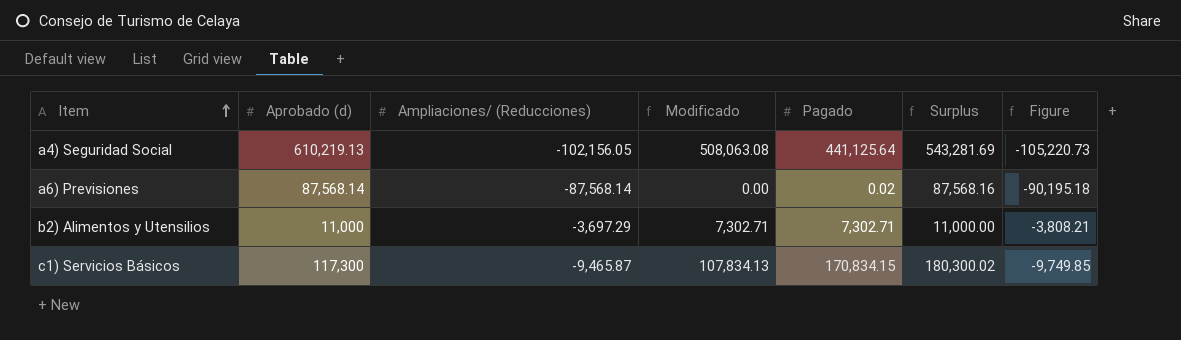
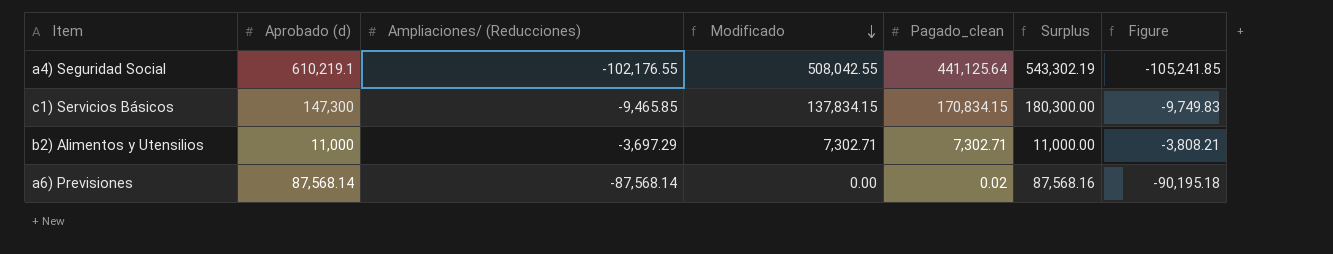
row order: Item ascending -> Modificado descending
column name: Pagado -> Pagado_clean
a4) Seguridad Social | Aprobado (d): 610,219.13 -> 610,219.1
a4) Seguridad Social | Ampliaciones/ (Reducciones): -102,156.05 -> -102,176.55
a4) Seguridad Social | Modificado: 508,063.08 -> 508,042.55
a4) Seguridad Social | Surplus: 543,281.69 -> 543,302.19
a4) Seguridad Social | Figure: -105,220.73 -> -105,241.85
c1) Servicios Básicos | Aprobado (d): 117,300 -> 147,300
c1) Servicios Básicos | Ampliaciones/ (Reducciones): -9,465.87 -> -9,465.85
c1) Servicios Básicos | Modificado: 107,834.13 -> 137,834.15
c1) Servicios Básicos | Surplus: 180,300.02 -> 180,300.00
c1) Servicios Básicos | Figure: -9,749.85 -> -9,749.83

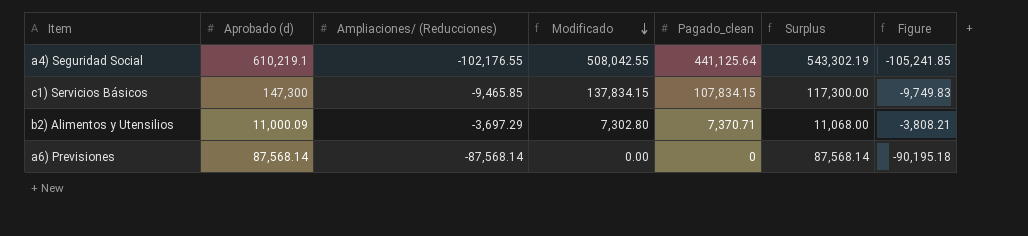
c1) Servicios Básicos | Pagado_clean: 170,834.15 -> 107,834.15
c1) Servicios Básicos | Surplus: 180,300.00 -> 117,300.00
b2) Alimentos y Utensilios | Aprobado (d): 11,000 -> 11,000.09
b2) Alimentos y Utensilios | Modificado: 7,302.71 -> 7,302.80
b2) Alimentos y Utensilios | Pagado_clean: 7,302.71 -> 7,370.71
b2) Alimentos y Utensilios | Surplus: 11,000.00 -> 11,068.00
a6) Previsiones | Pagado_clean: 0.02 -> 0
a6) Previsiones | Surplus: 87,568.16 -> 87,568.14

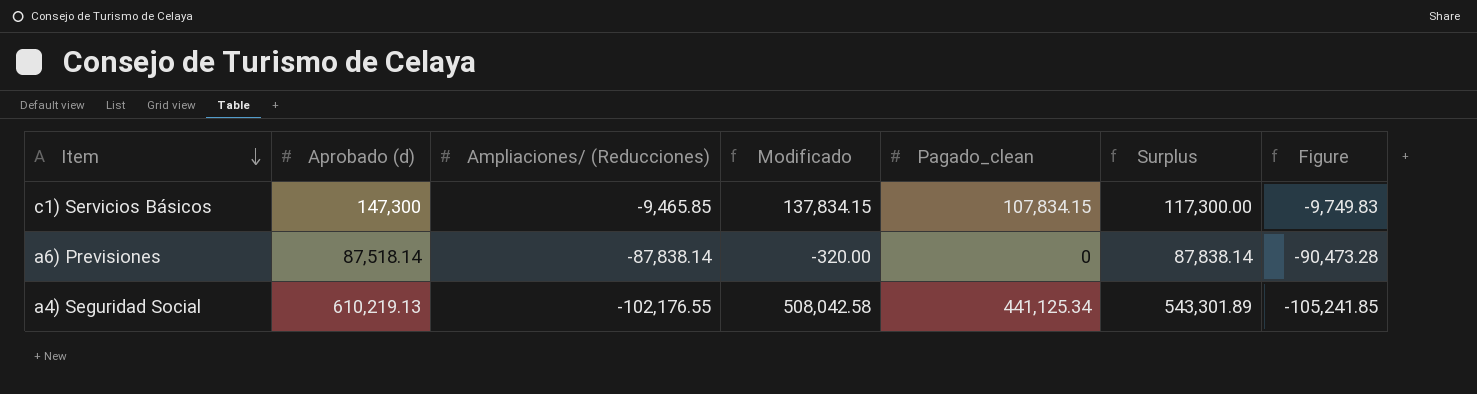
row order: Modificado descending -> Item descending
row b2) Alimentos y Utensilios: 11,000.09 | -3,697.29 | 7,302.80 | 7,370.71 | 11,068.00 | -3,808.21 -> none
a6) Previsiones | Aprobado (d): 87,568.14 -> 87,518.14
a6) Previsiones | Ampliaciones/ (Reducciones): -87,568.14 -> -87,838.14
a6) Previsiones | Modificado: 0.00 -> -320.00
a6) Previsiones | Surplus: 87,568.14 -> 87,838.14
a6) Previsiones | Figure: -90,195.18 -> -90,473.28
a4) Seguridad Social | Aprobado (d): 610,219.1 -> 610,219.13
a4) Seguridad Social | Modificado: 508,042.55 -> 508,042.58
a4) Seguridad Social | Pagado_clean: 441,125.64 -> 441,125.34
a4) Seguridad Social | Surplus: 543,302.19 -> 543,301.89

